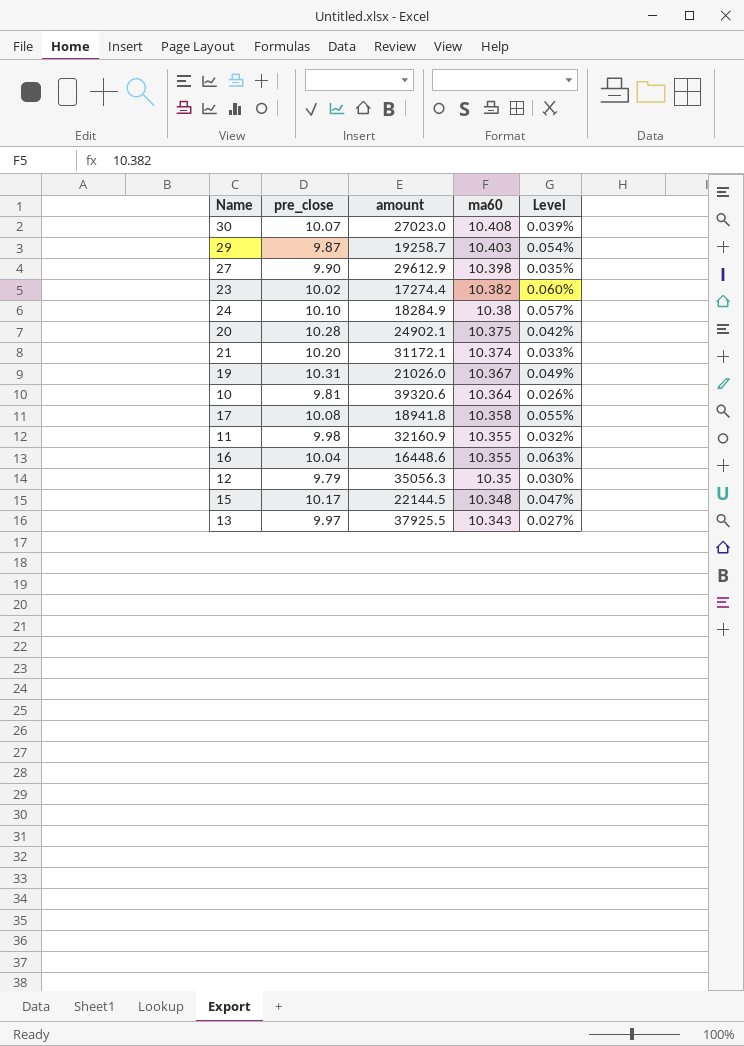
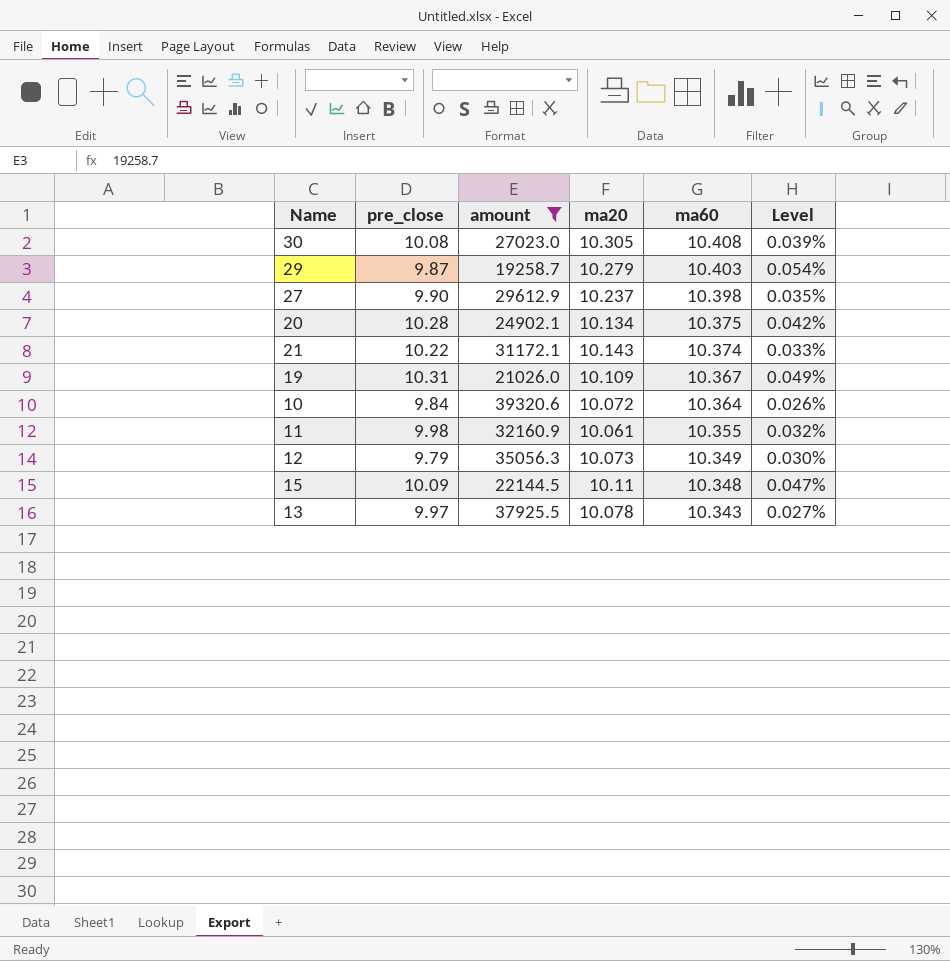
filter: none -> amount >= 19258.7
column ma20 | position: none -> 4
30 | pre_close: 10.07 -> 10.08
21 | pre_close: 10.20 -> 10.22
10 | pre_close: 9.81 -> 9.84
12 | ma60: 10.35 -> 10.349
15 | pre_close: 10.17 -> 10.09

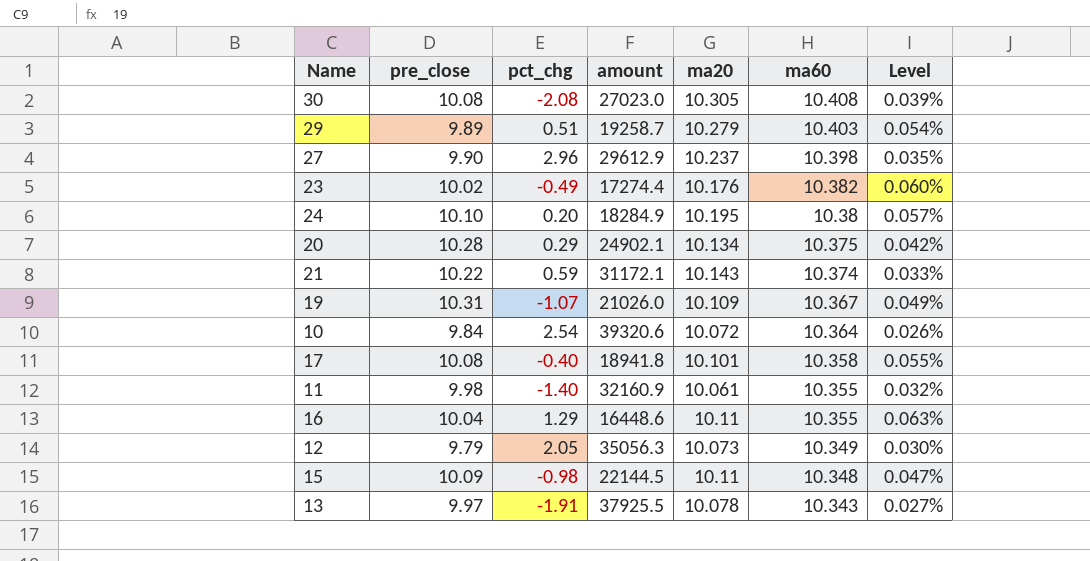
filter: amount >= 19258.7 -> none
column pct_chg | position: none -> 3
29 | pre_close: 9.87 -> 9.89

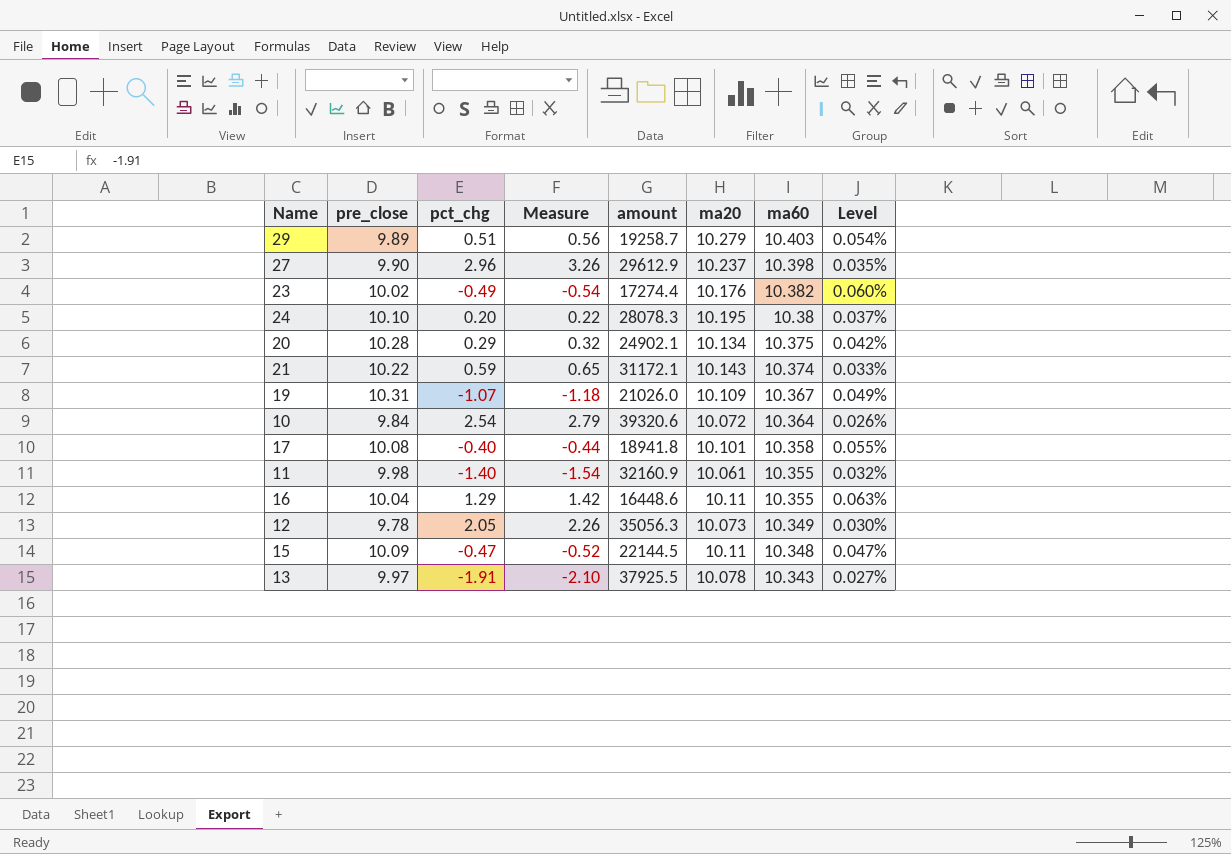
column Measure | formula: none -> [pct_chg] * 1.1
row 30: 10.08 | -2.08 | 27023.0 | 10.305 | 10.408 | 0.039% -> none
24 | amount: 18284.9 -> 28078.3
24 | Level: 0.057% -> 0.037%
12 | pre_close: 9.79 -> 9.78
15 | pct_chg: -0.98 -> -0.47

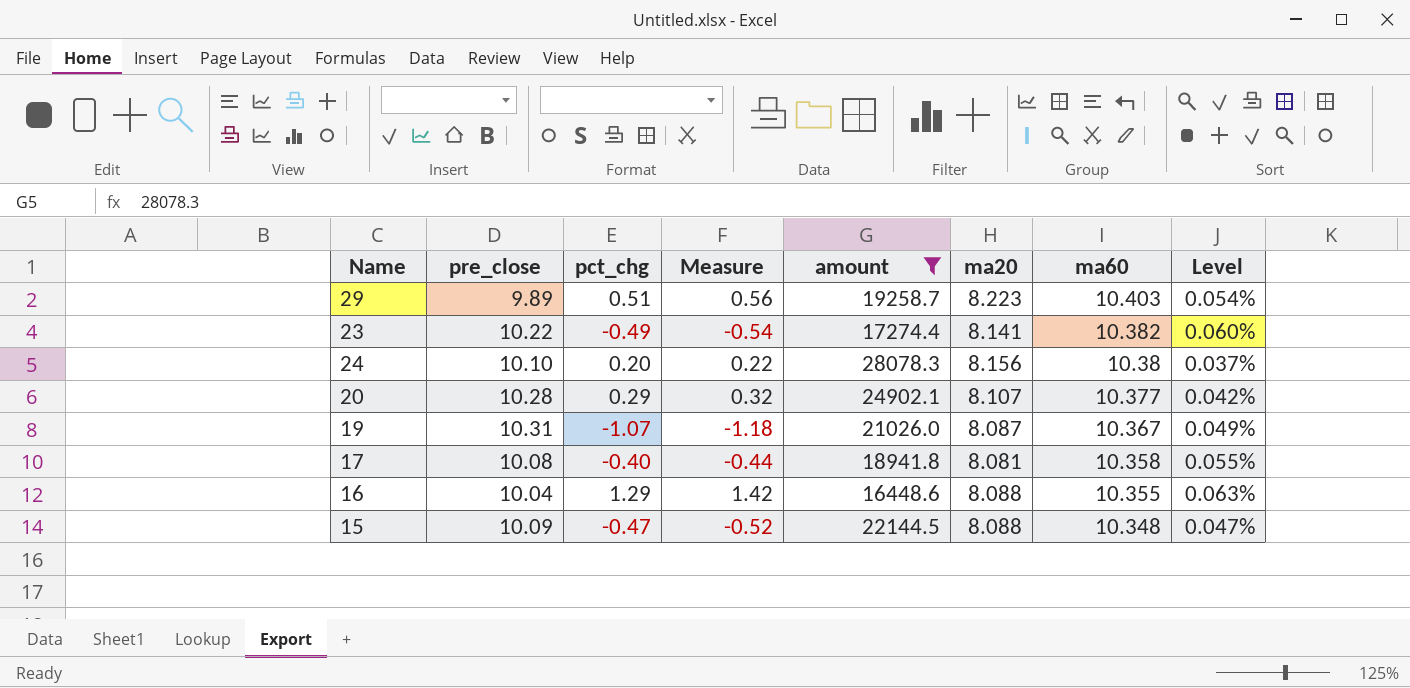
filter: none -> amount <= 28078.3
29 | ma20: 10.279 -> 8.223
23 | pre_close: 10.02 -> 10.22
23 | ma20: 10.176 -> 8.141
24 | ma20: 10.195 -> 8.156
20 | ma20: 10.134 -> 8.107
20 | ma60: 10.375 -> 10.377
19 | ma20: 10.109 -> 8.087
17 | ma20: 10.101 -> 8.081
16 | ma20: 10.11 -> 8.088
15 | ma20: 10.11 -> 8.088

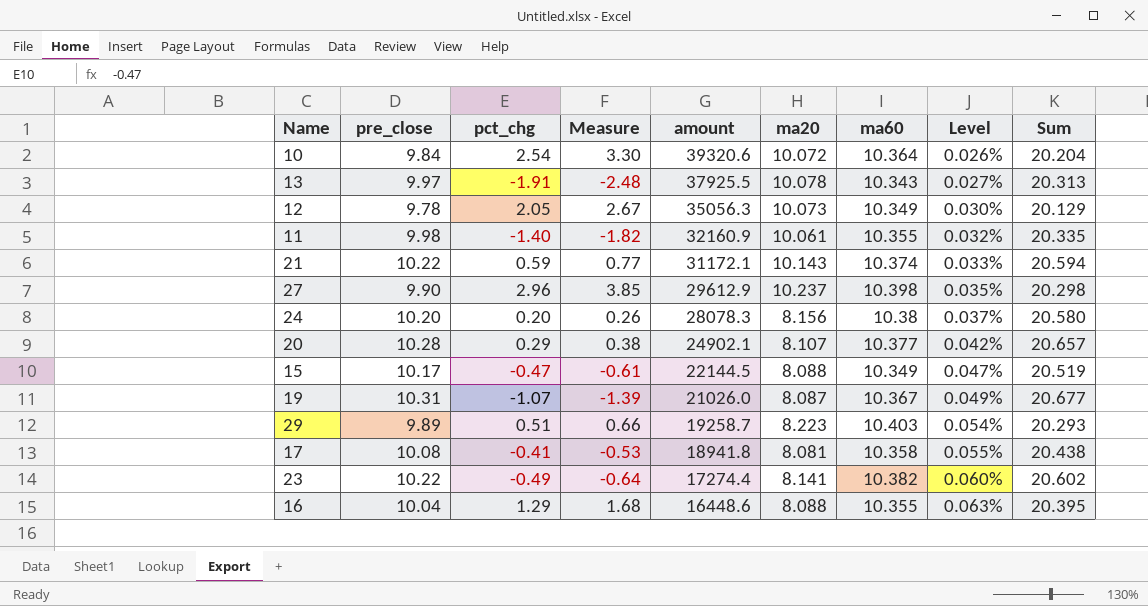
filter: amount <= 28078.3 -> none
row order: ma60 descending -> amount descending
column Measure | formula: [pct_chg] * 1.1 -> [pct_chg] * 1.3
column Sum | formula: none -> [pre_close] + [ma60]
24 | pre_close: 10.10 -> 10.20
15 | pre_close: 10.09 -> 10.17
15 | ma60: 10.348 -> 10.349
17 | pct_chg: -0.40 -> -0.41

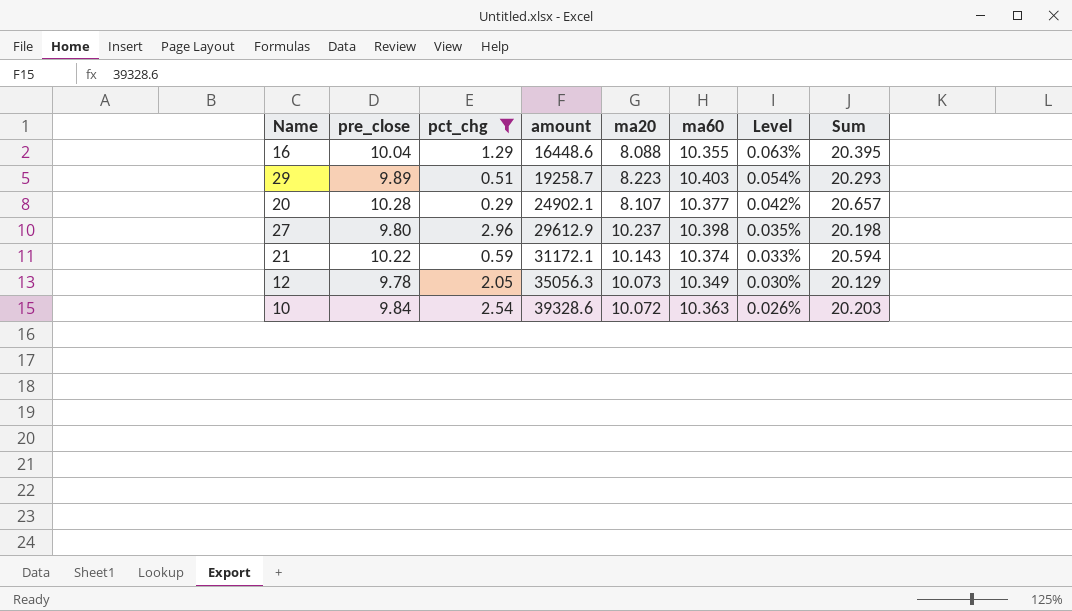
filter: none -> pct_chg >= 0.29
row order: amount descending -> amount ascending
column Measure | formula: [pct_chg] * 1.3 -> none
27 | pre_close: 9.90 -> 9.80
27 | Sum: 20.298 -> 20.198
10 | amount: 39320.6 -> 39328.6
10 | ma60: 10.364 -> 10.363
10 | Sum: 20.204 -> 20.203

